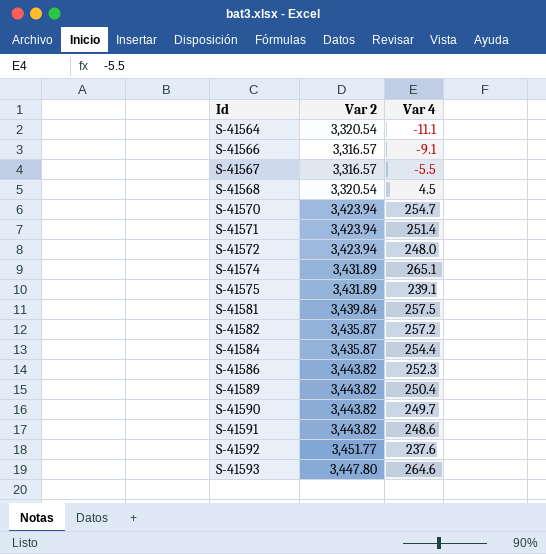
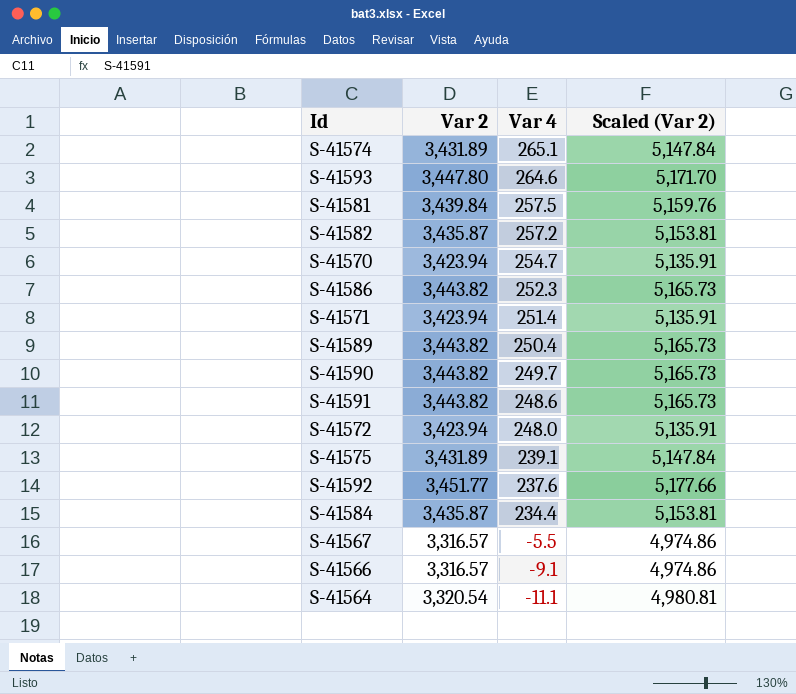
row order: Id ascending -> Var 4 descending
column Scaled (Var 2) | formula: none -> [Var 2] * 1.5
row S-41568: 3,320.54 | 4.5 -> none
S-41584 | Var 4: 254.4 -> 234.4

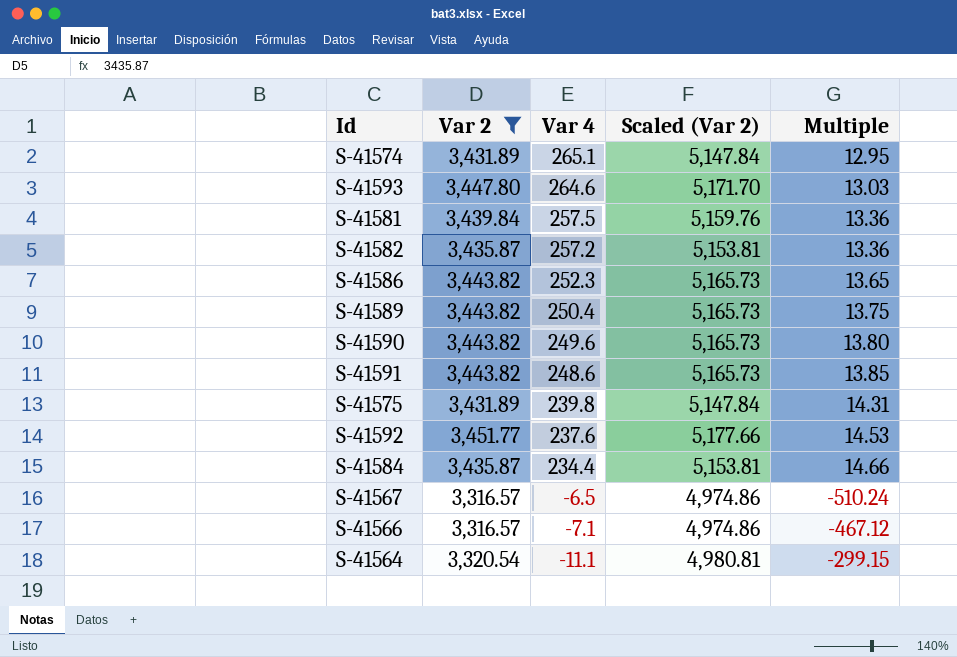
filter: none -> Var 2 != 3,423.94
column Multiple | formula: none -> [Var 2] / [Var 4]
S-41590 | Var 4: 249.7 -> 249.6
S-41575 | Var 4: 239.1 -> 239.8
S-41567 | Var 4: -5.5 -> -6.5
S-41566 | Var 4: -9.1 -> -7.1

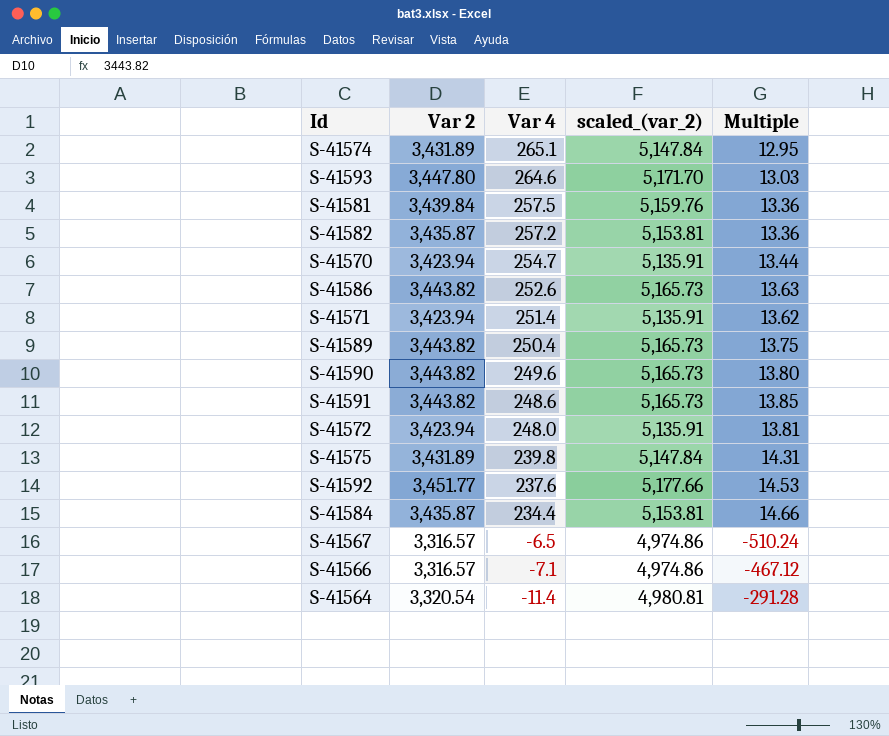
filter: Var 2 != 3,423.94 -> none
column name: Scaled (Var 2) -> scaled_(var_2)
S-41586 | Var 4: 252.3 -> 252.6
S-41586 | Multiple: 13.65 -> 13.63
S-41564 | Var 4: -11.1 -> -11.4
S-41564 | Multiple: -299.15 -> -291.28

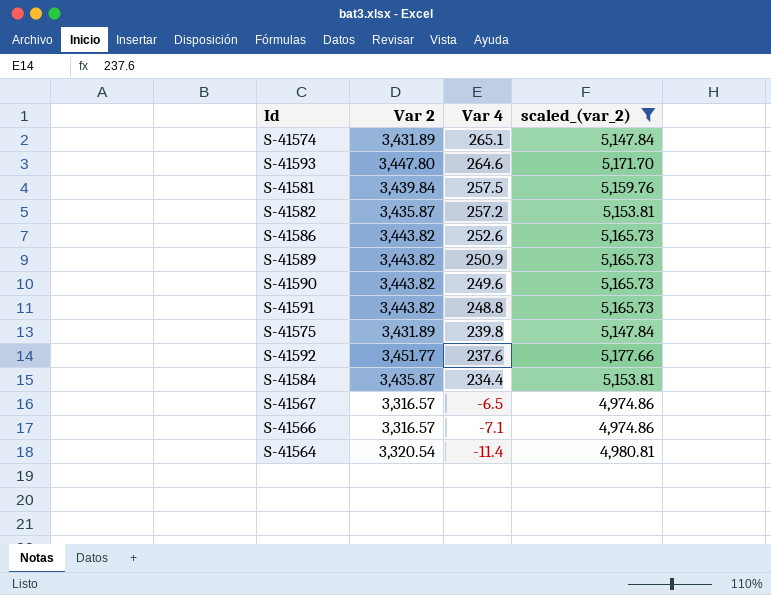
filter: none -> scaled_(var_2) != 5,135.91
column Multiple | formula: [Var 2] / [Var 4] -> none
S-41589 | Var 4: 250.4 -> 250.9
S-41591 | Var 4: 248.6 -> 248.8

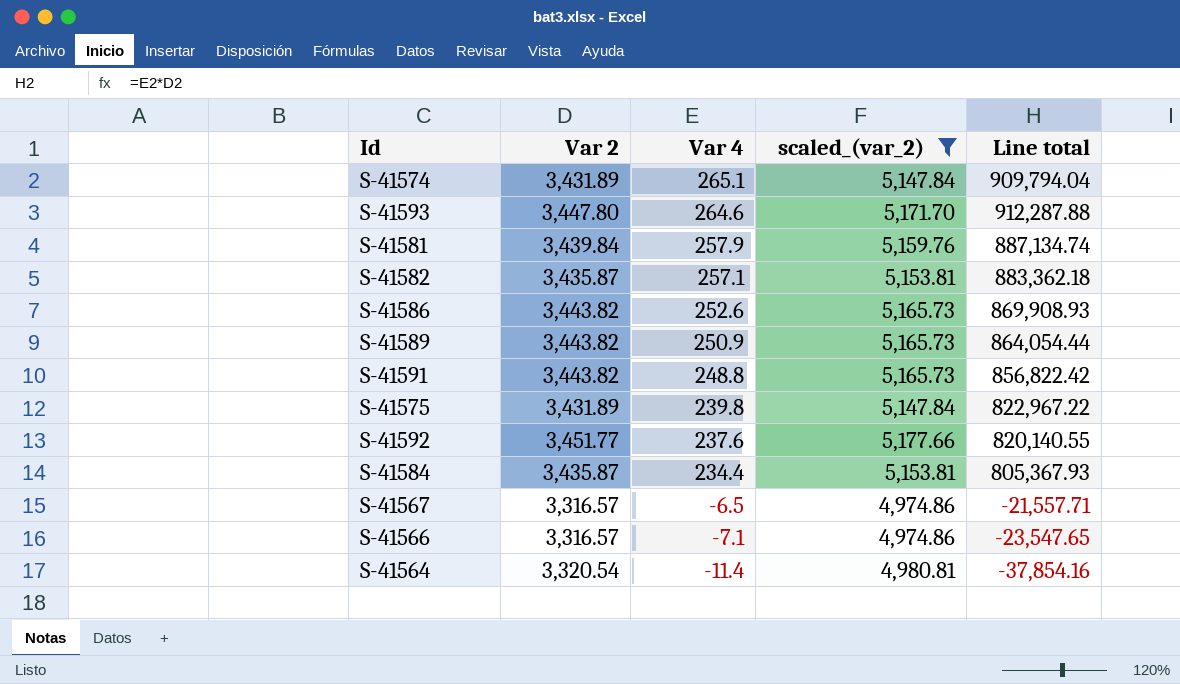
column Line total | formula: none -> [Var 2] * [Var 4]
row S-41590: 3,443.82 | 249.6 | 5,165.73 -> none
S-41581 | Var 4: 257.5 -> 257.9
S-41582 | Var 4: 257.2 -> 257.1

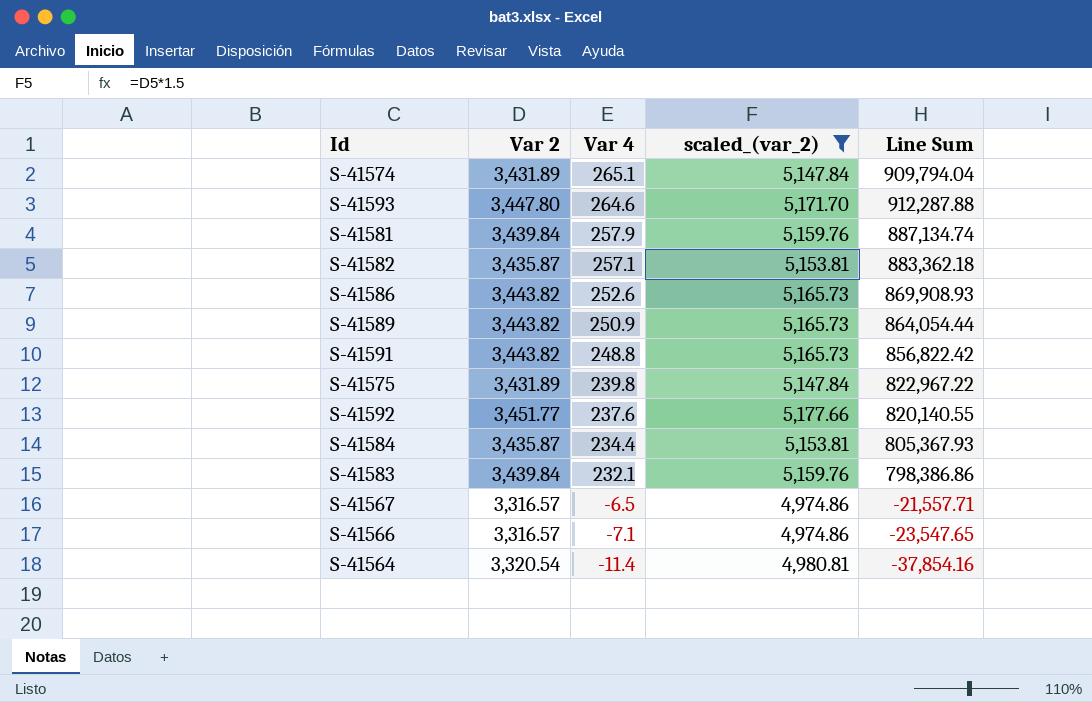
column name: Line total -> Line Sum
row S-41583: none -> 3,439.84 | 232.1 | 5,159.76 | 798,386.86

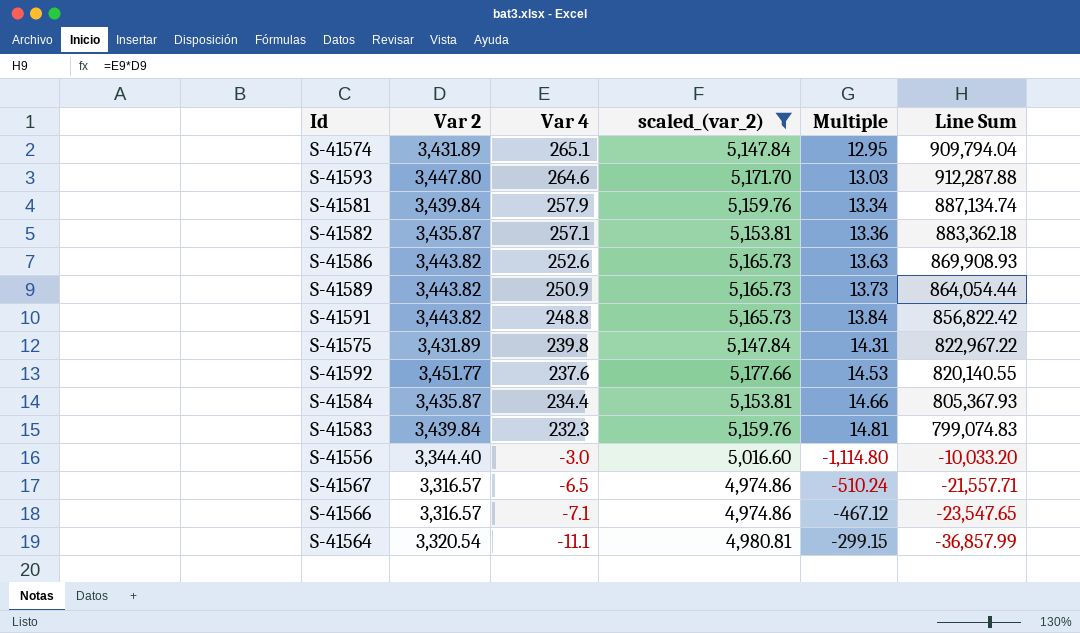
column Multiple | formula: none -> [Var 2] / [Var 4]
S-41583 | Var 4: 232.1 -> 232.3
S-41583 | Line Sum: 798,386.86 -> 799,074.83
row S-41556: none -> 3,344.40 | -3.0 | 5,016.60 | -1,114.80 | -10,033.20
S-41564 | Var 4: -11.4 -> -11.1
S-41564 | Line Sum: -37,854.16 -> -36,857.99

